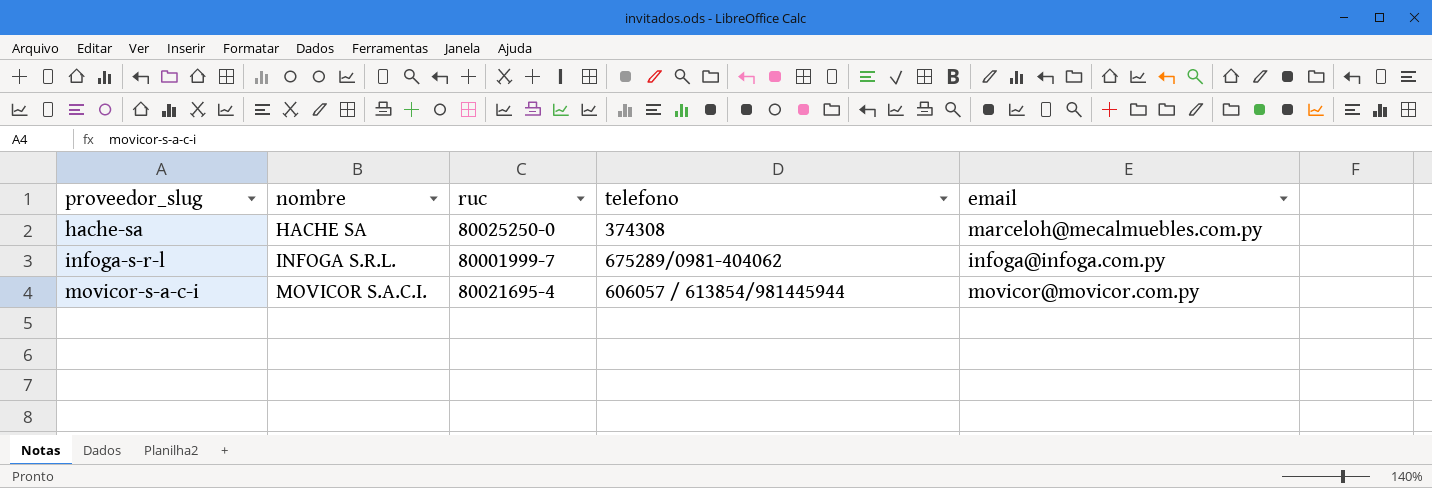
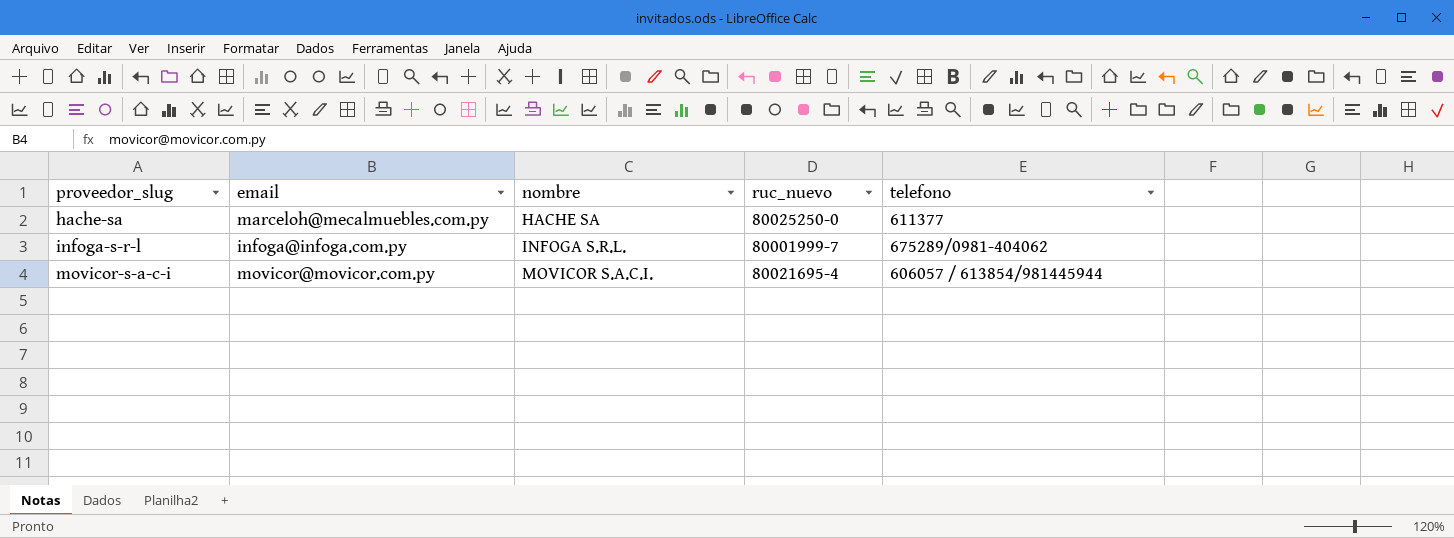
column email | position: 5 -> 2
column name: ruc -> ruc_nuevo
hache-sa | telefono: 374308 -> 611377

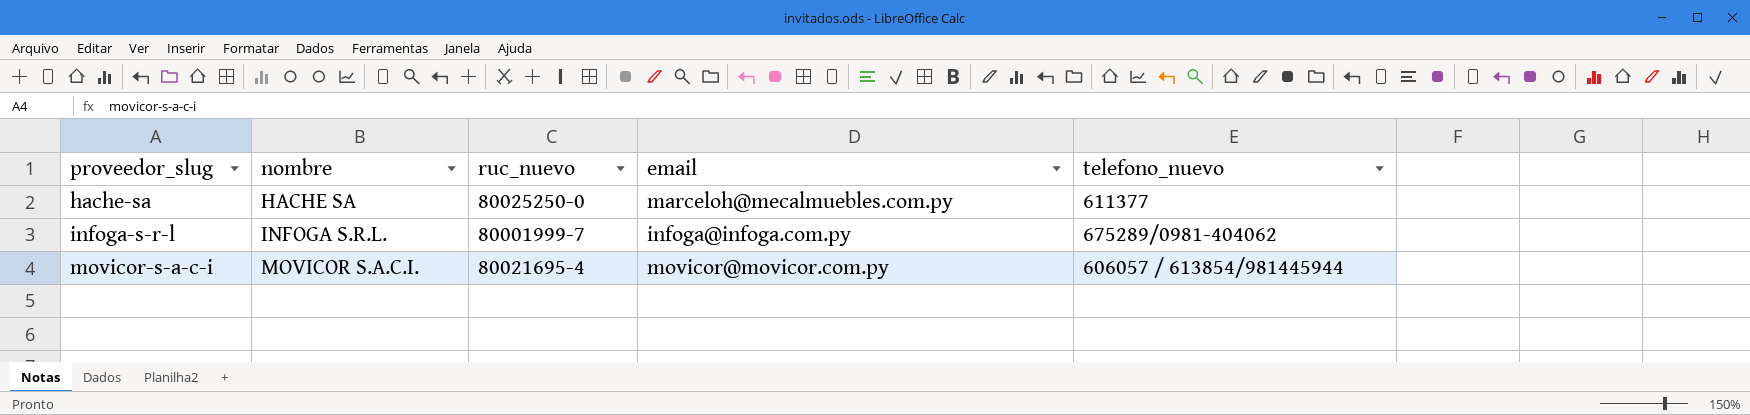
column email | position: 2 -> 4
column name: telefono -> telefono_nuevo

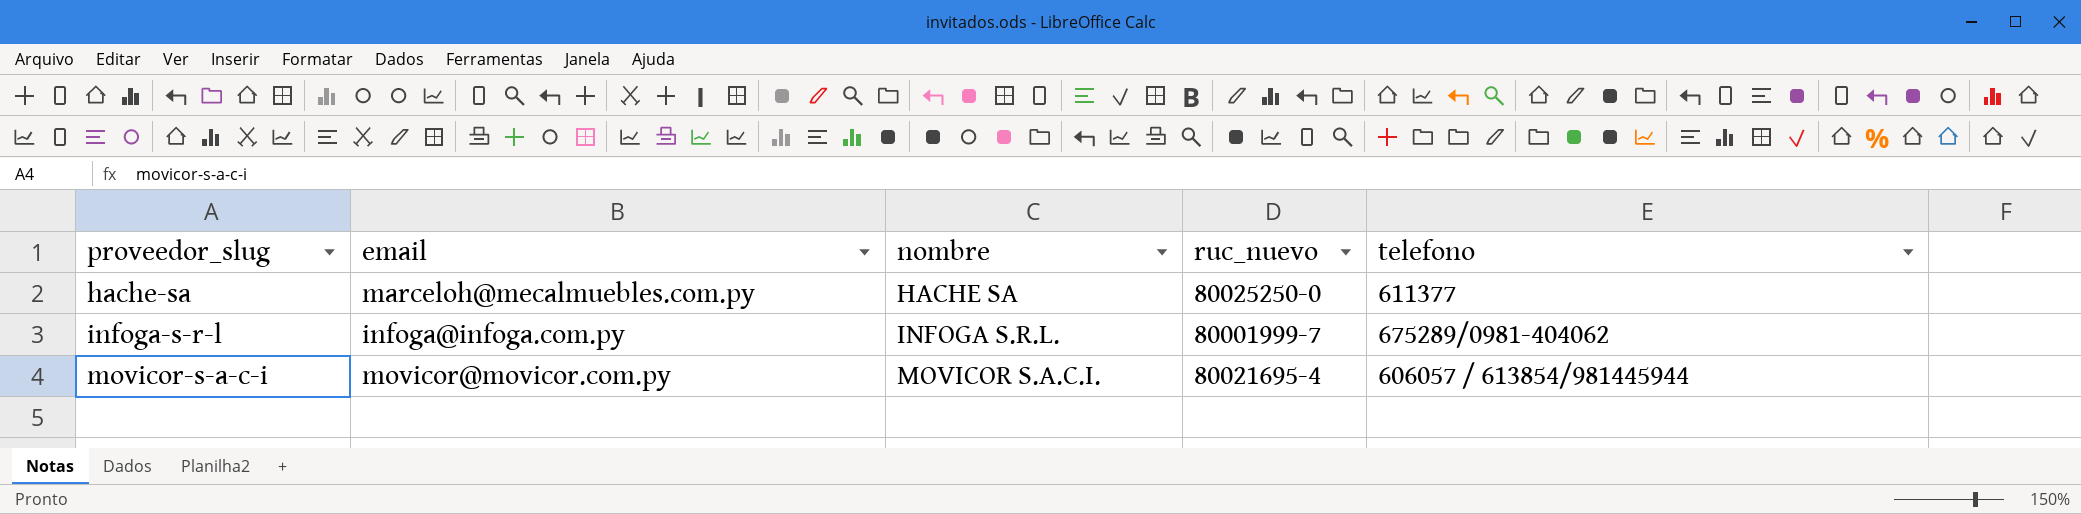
column email | position: 4 -> 2
column name: telefono_nuevo -> telefono

